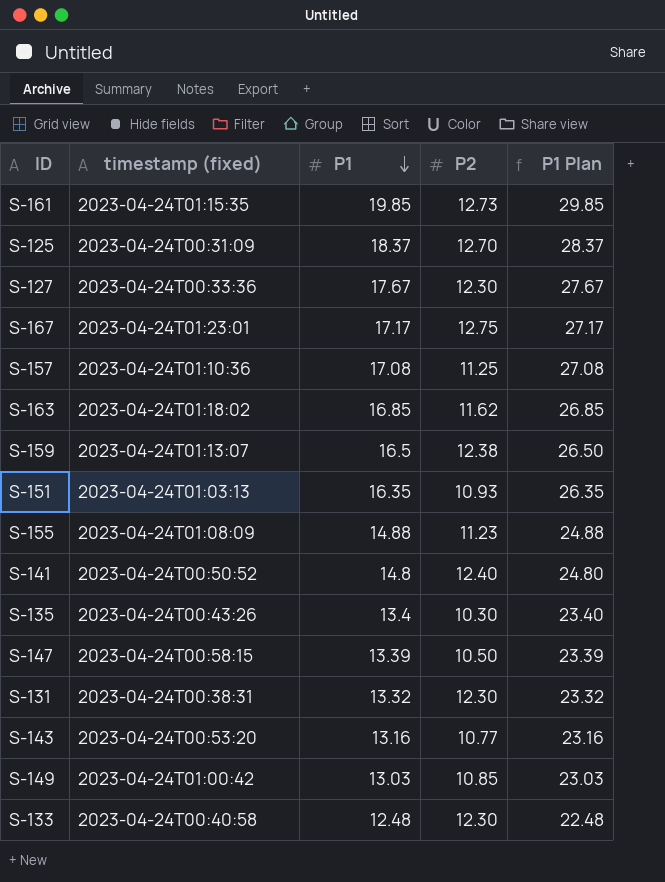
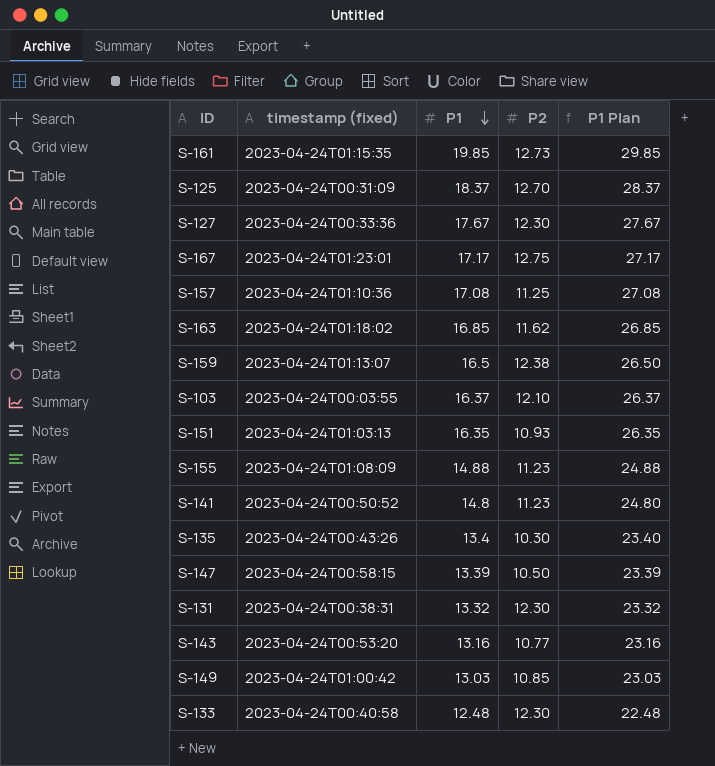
row S-103: none -> 2023-04-24T00:03:55 | 16.37 | 12.10 | 26.37
S-141 | P2: 12.40 -> 11.23

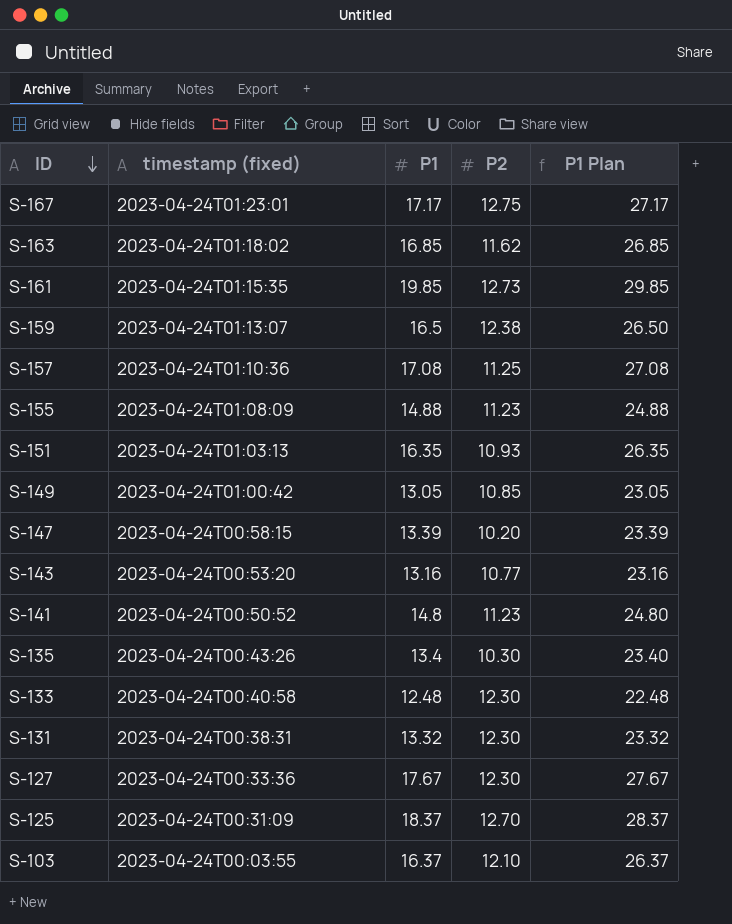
row order: P1 descending -> ID descending
S-149 | P1: 13.03 -> 13.05
S-149 | P1 Plan: 23.03 -> 23.05
S-147 | P2: 10.50 -> 10.20

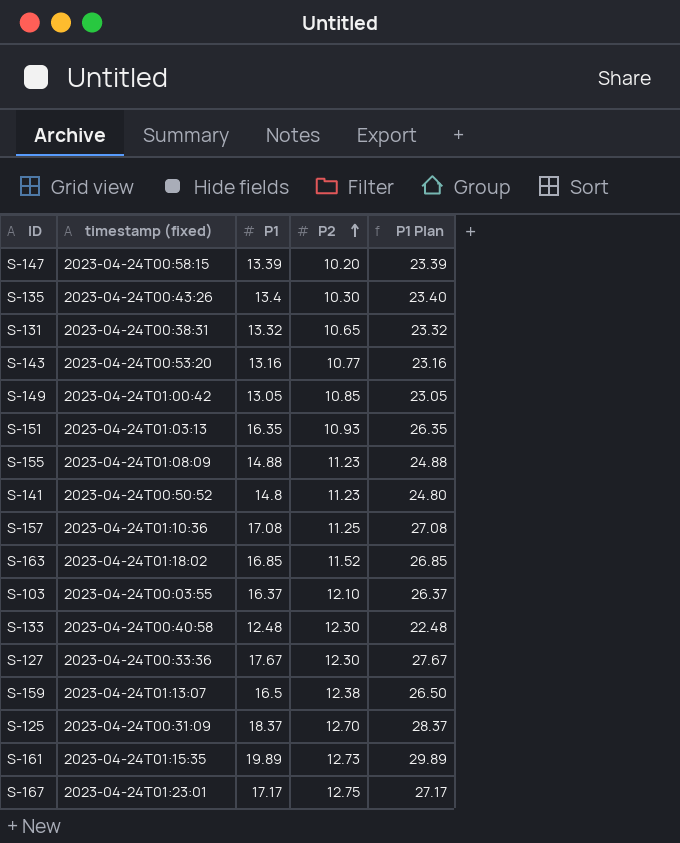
row order: ID descending -> P2 ascending
S-131 | P2: 12.30 -> 10.65
S-163 | P2: 11.62 -> 11.52
S-161 | P1: 19.85 -> 19.89
S-161 | P1 Plan: 29.85 -> 29.89

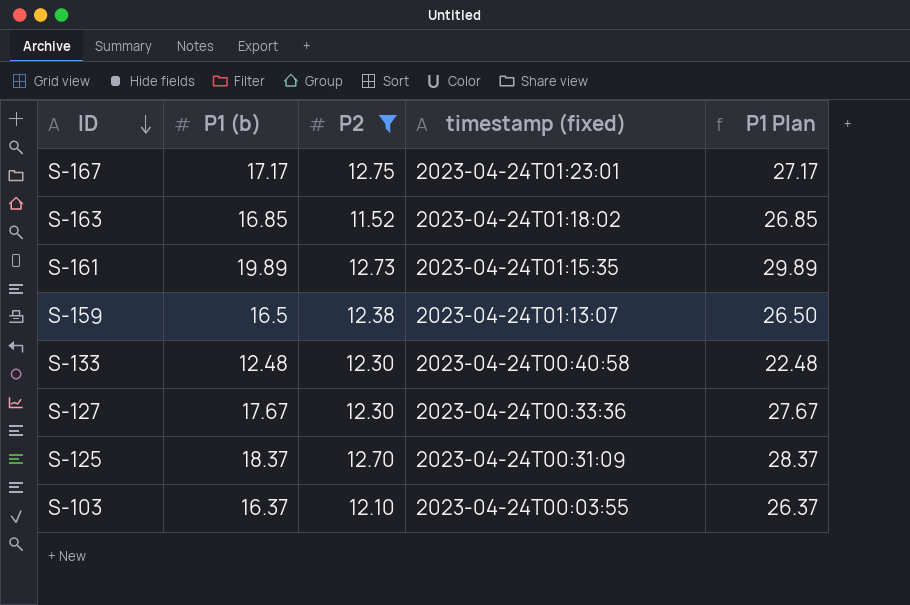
filter: none -> P2 >= 11.52
row order: P2 ascending -> ID descending
column name: P1 -> P1 (b)
column timestamp (fixed) | position: 2 -> 4

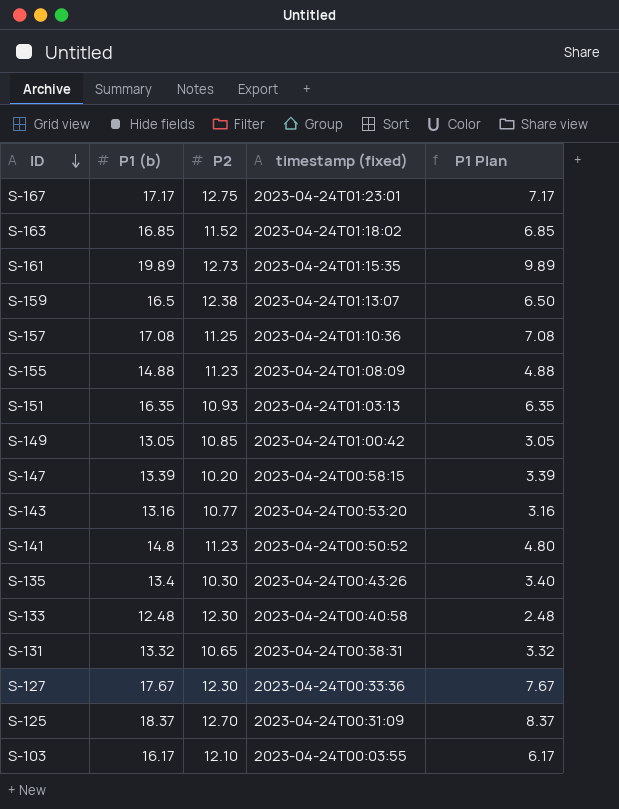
filter: P2 >= 11.52 -> none
column P1 Plan | formula: [P1 (b)] + 10 -> [P1 (b)] - 10
S-103 | P1 (b): 16.37 -> 16.17

